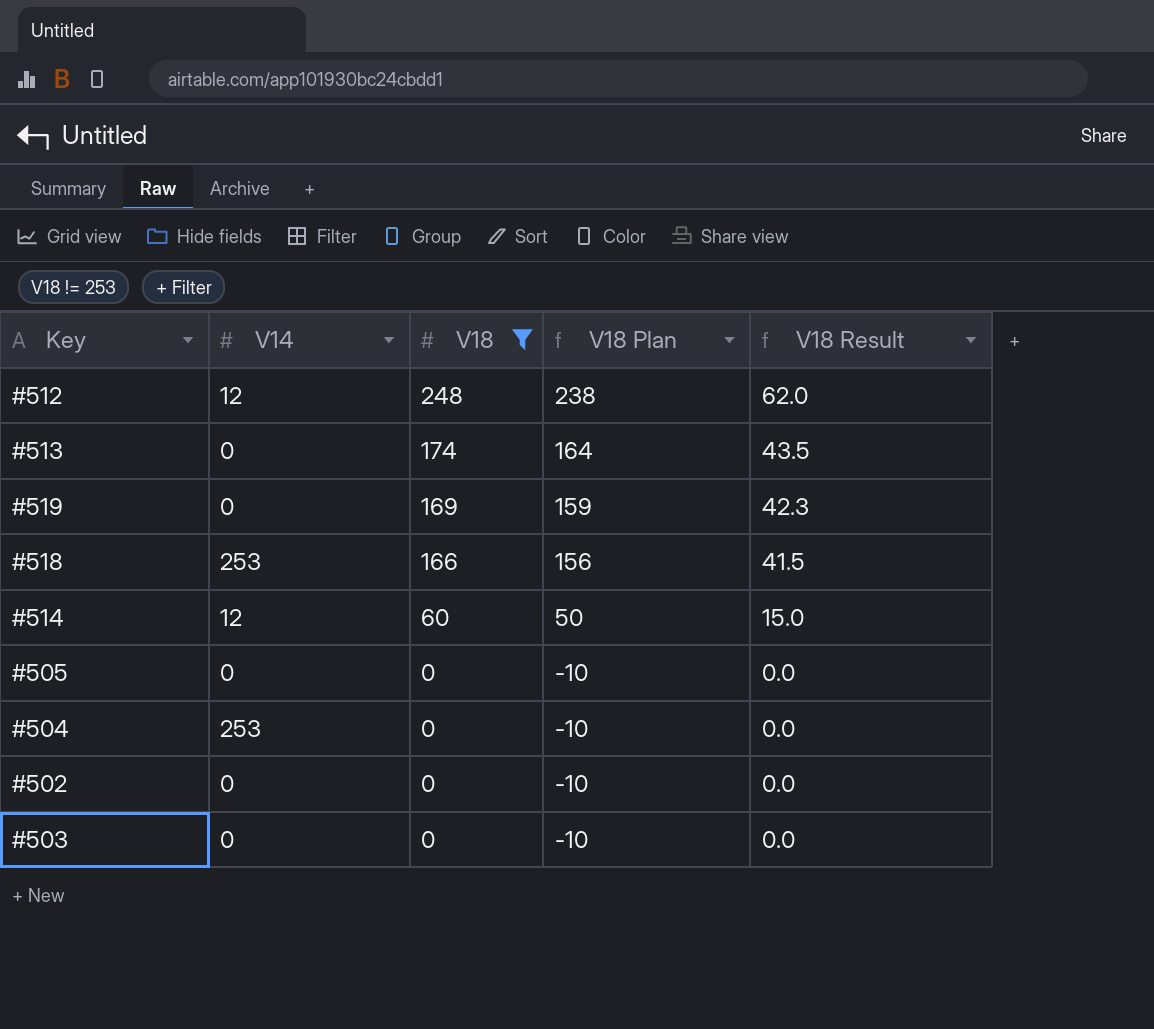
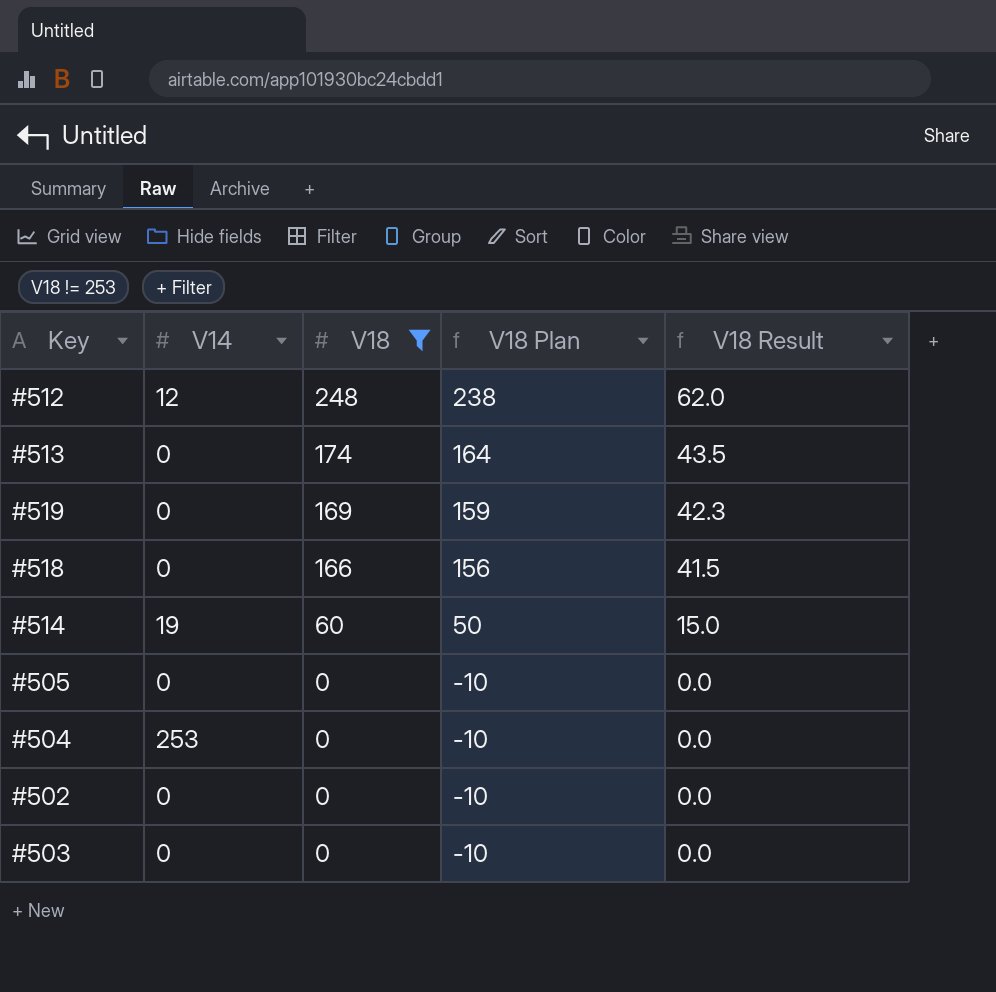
#518 | V14: 253 -> 0
#514 | V14: 12 -> 19

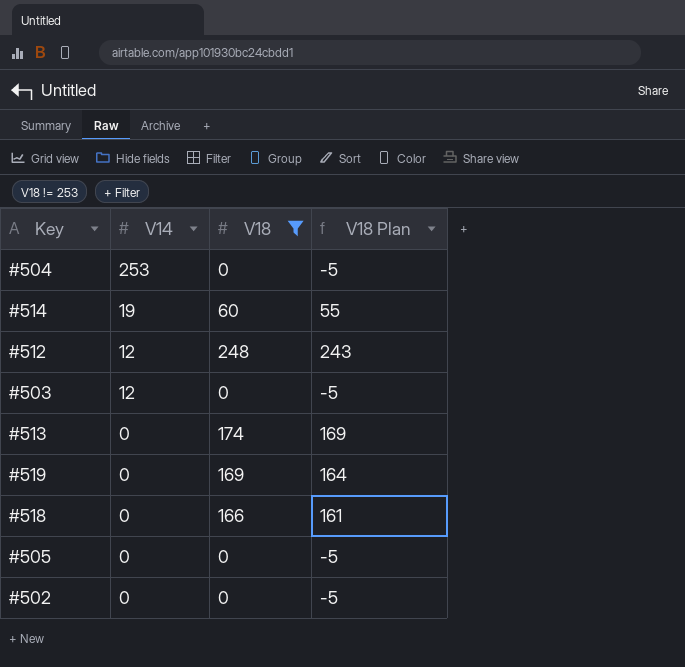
row order: V18 descending -> V14 descending
column V18 Result | formula: [V18] * 0.25 -> none
column V18 Plan | formula: [V18] - 10 -> [V18] - 5
#503 | V14: 0 -> 12

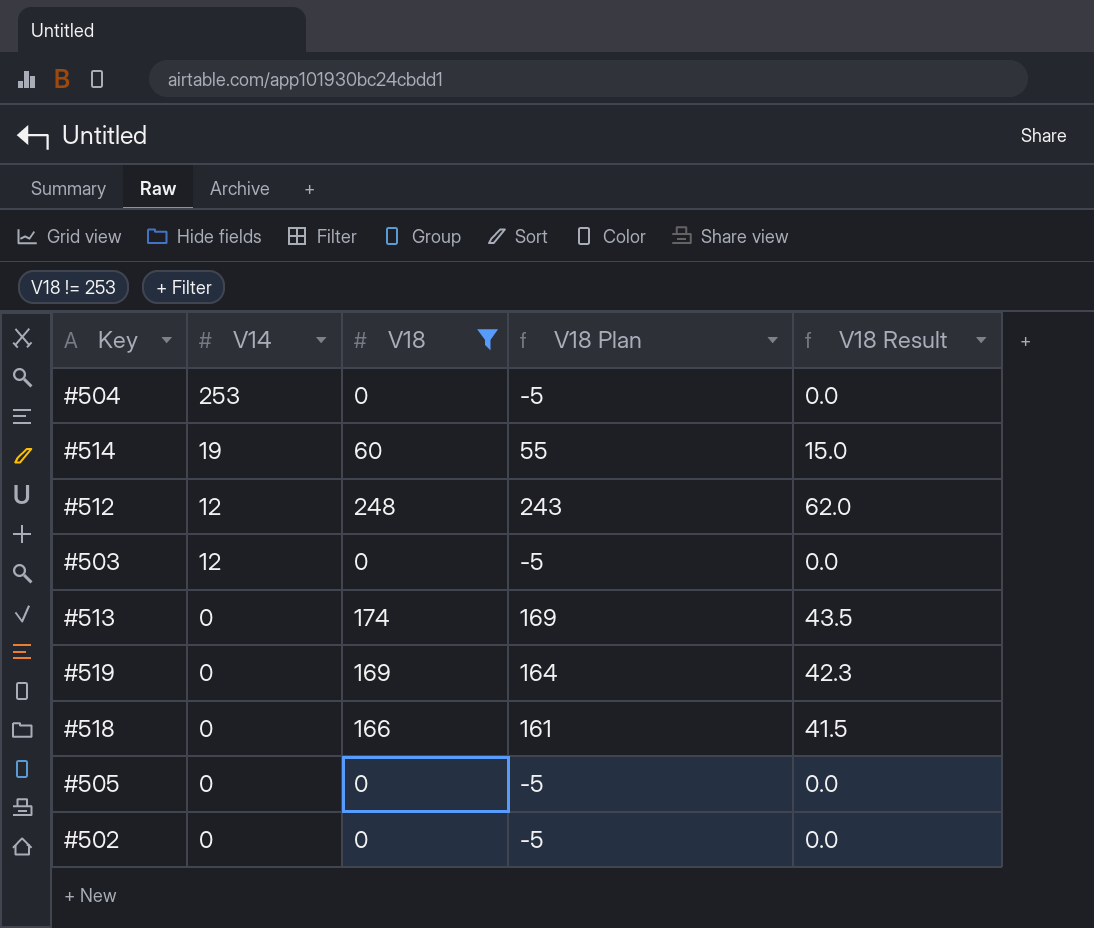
column V18 Result | formula: none -> [V18] * 0.25

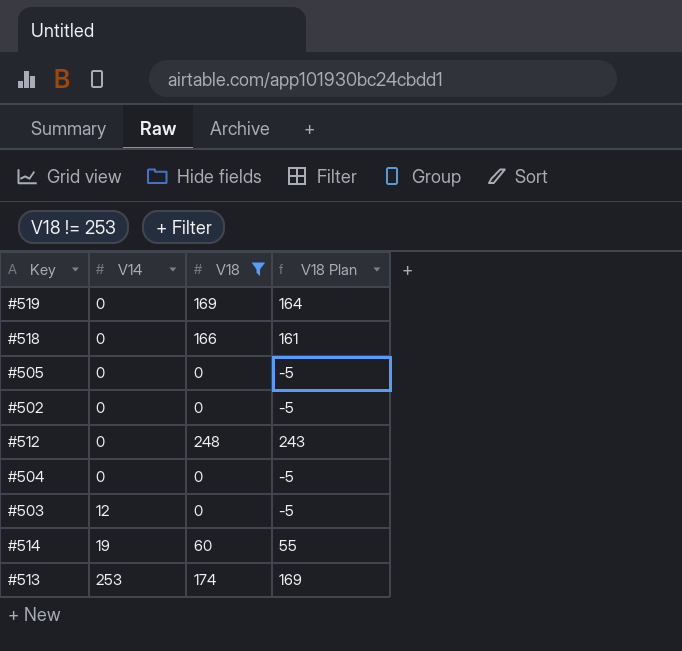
row order: V14 descending -> V14 ascending
column V18 Result | formula: [V18] * 0.25 -> none
#512 | V14: 12 -> 0
#504 | V14: 253 -> 0
#513 | V14: 0 -> 253

